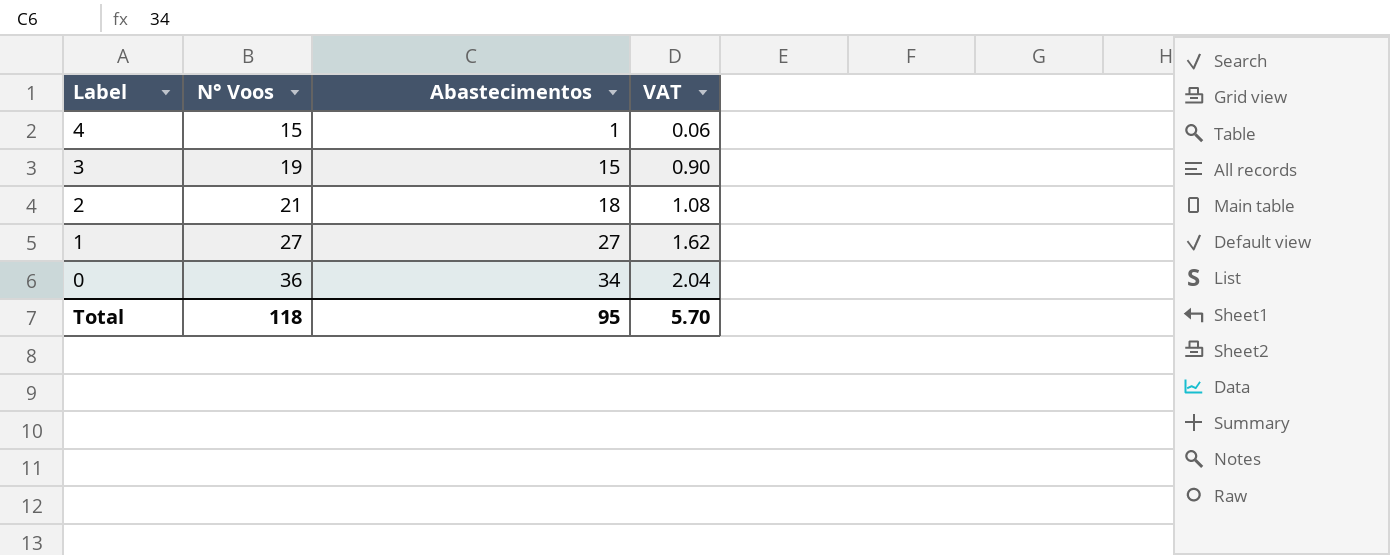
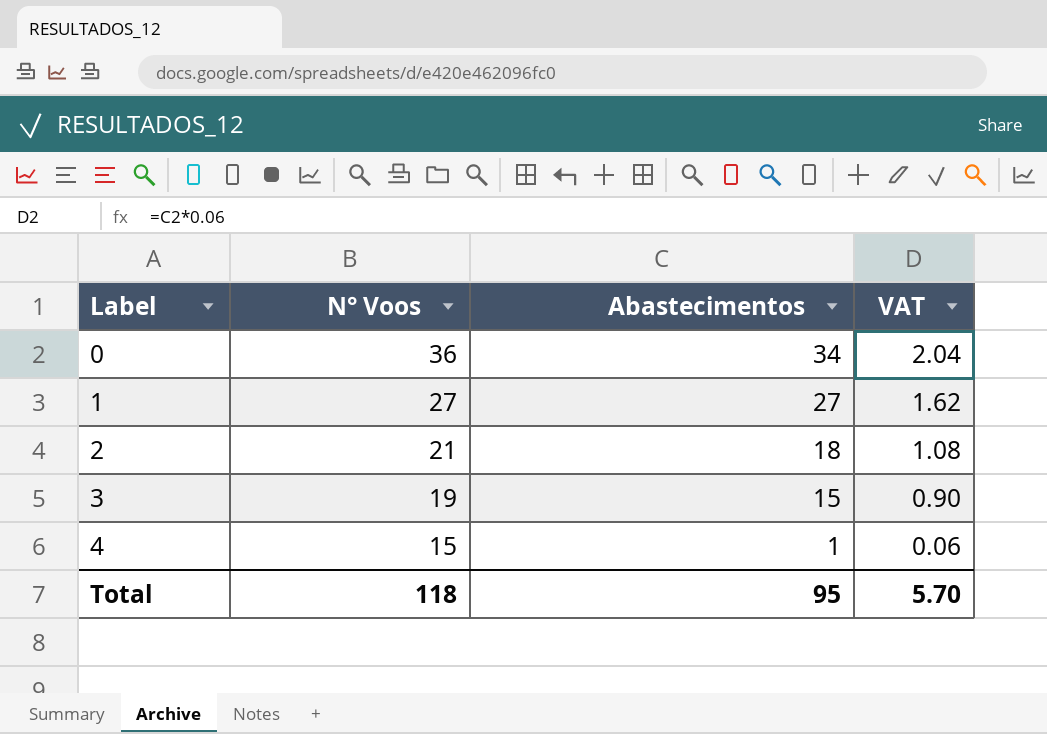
row order: Label descending -> Label ascending

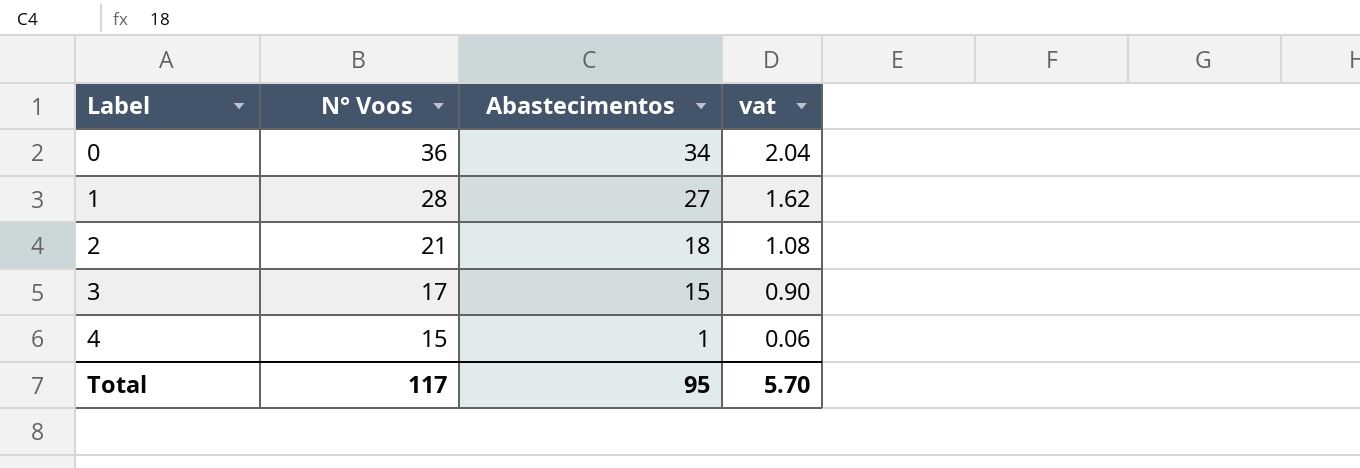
column name: VAT -> vat
1 | N° Voos: 27 -> 28
3 | N° Voos: 19 -> 17
Total | N° Voos: 118 -> 117

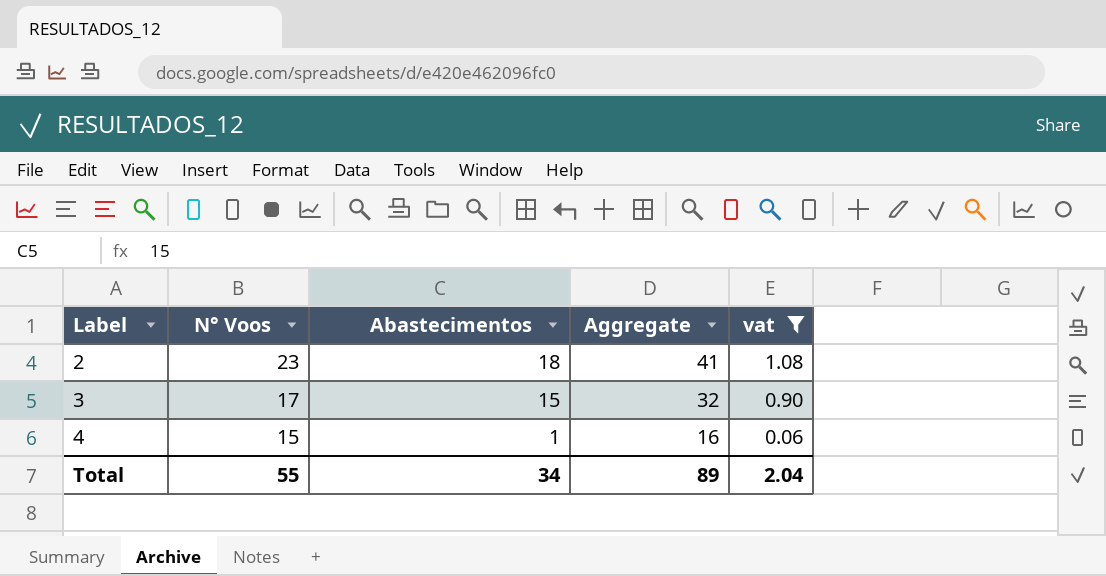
filter: none -> vat <= 1.08
column Aggregate | formula: none -> [N° Voos] + [Abastecimentos]
2 | N° Voos: 21 -> 23
Total | N° Voos: 117 -> 55
Total | Abastecimentos: 95 -> 34
Total | vat: 5.70 -> 2.04

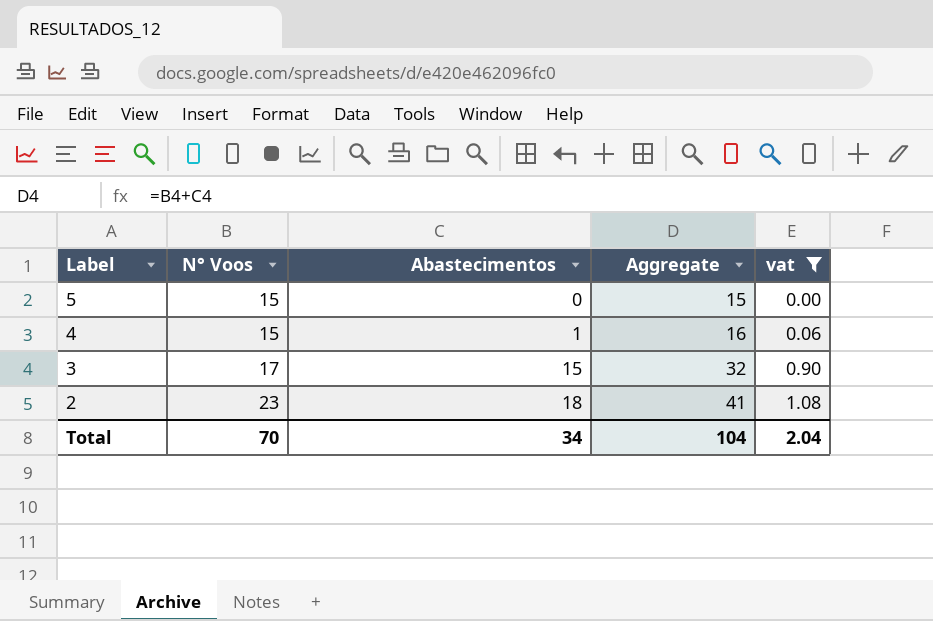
row order: Label ascending -> Label descending
row 5: none -> 15 | 0 | 15 | 0.00
Total | N° Voos: 55 -> 70
Total | Aggregate: 89 -> 104

